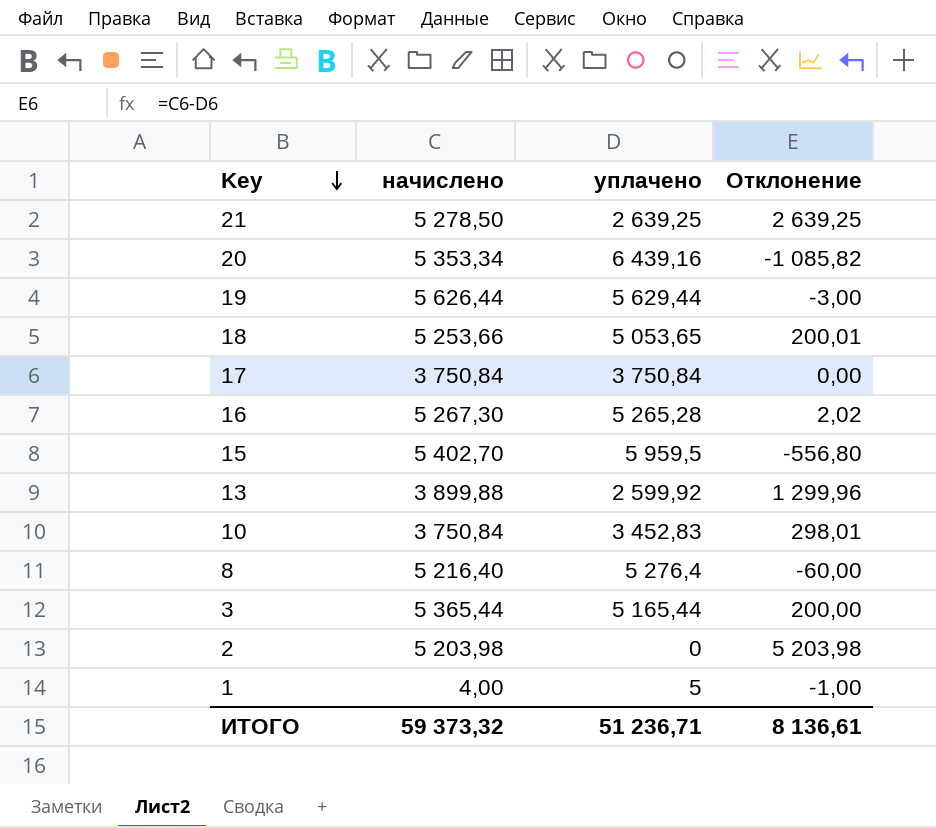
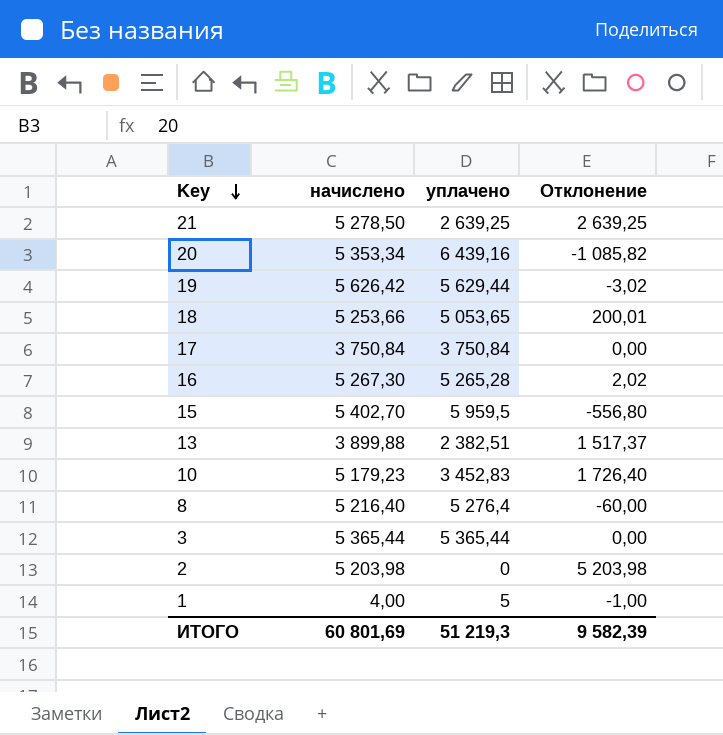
19 | начислено: 5 626,44 -> 5 626,42
19 | Отклонение: -3,00 -> -3,02
13 | уплачено: 2 599,92 -> 2 382,51
13 | Отклонение: 1 299,96 -> 1 517,37
10 | начислено: 3 750,84 -> 5 179,23
10 | Отклонение: 298,01 -> 1 726,40
3 | уплачено: 5 165,44 -> 5 365,44
3 | Отклонение: 200,00 -> 0,00
ИТОГО | начислено: 59 373,32 -> 60 801,69
ИТОГО | уплачено: 51 236,71 -> 51 219,3
ИТОГО | Отклонение: 8 136,61 -> 9 582,39

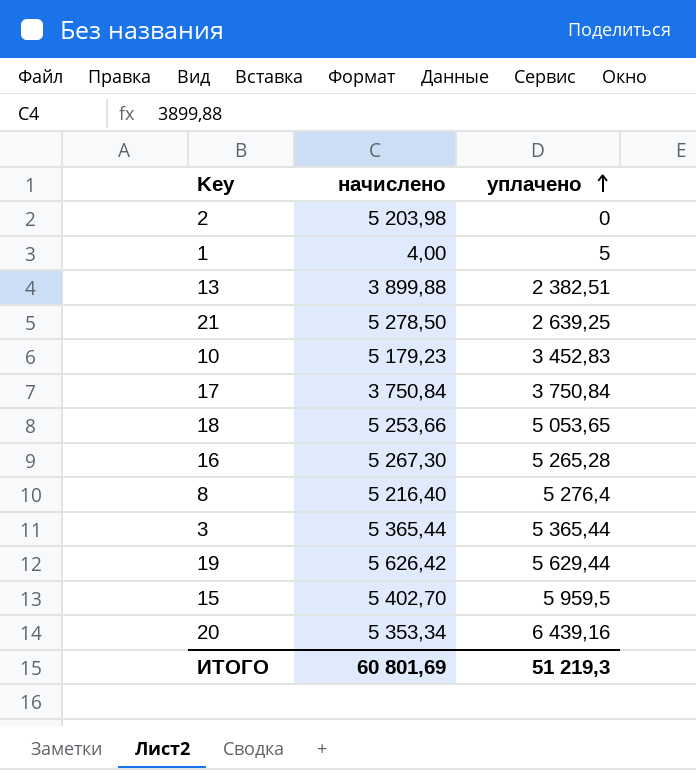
row order: Key descending -> уплачено ascending
column Отклонение | formula: [начислено] - [уплачено] -> none

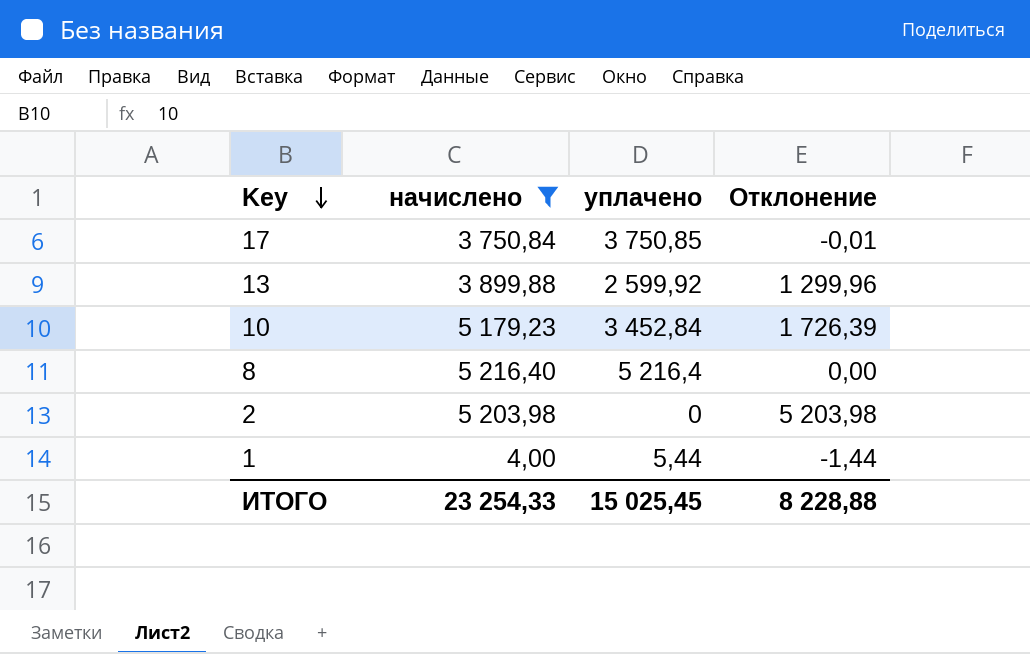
filter: none -> начислено <= 5 216,40
row order: уплачено ascending -> Key descending
column Отклонение | formula: none -> [начислено] - [уплачено]
17 | уплачено: 3 750,84 -> 3 750,85
13 | уплачено: 2 382,51 -> 2 599,92
10 | уплачено: 3 452,83 -> 3 452,84
8 | уплачено: 5 276,4 -> 5 216,4
1 | уплачено: 5 -> 5,44
ИТОГО | начислено: 60 801,69 -> 23 254,33
ИТОГО | уплачено: 51 219,3 -> 15 025,45

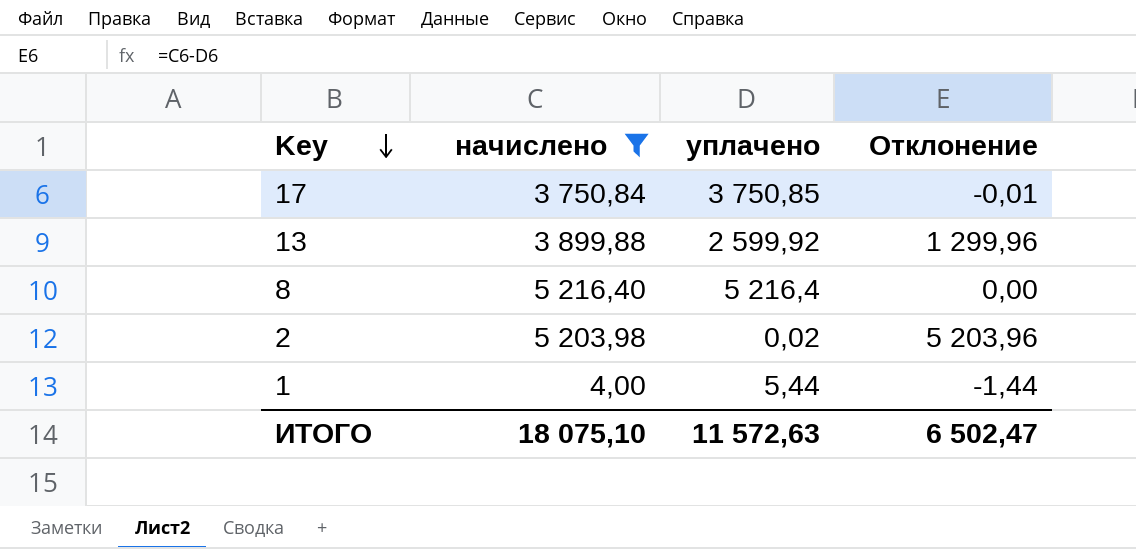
row 10: 5 179,23 | 3 452,84 | 1 726,39 -> none
2 | уплачено: 0 -> 0,02
2 | Отклонение: 5 203,98 -> 5 203,96
ИТОГО | начислено: 23 254,33 -> 18 075,10
ИТОГО | уплачено: 15 025,45 -> 11 572,63
ИТОГО | Отклонение: 8 228,88 -> 6 502,47

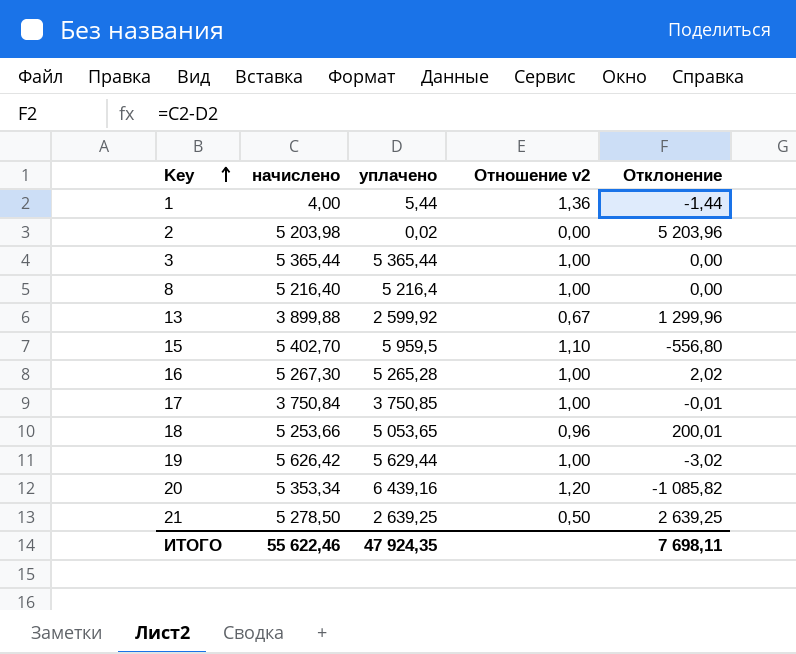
filter: начислено <= 5 216,40 -> none
row order: Key descending -> Key ascending
column Отношение v2 | formula: none -> [уплачено] / [начислено]
ИТОГО | начислено: 18 075,10 -> 55 622,46
ИТОГО | уплачено: 11 572,63 -> 47 924,35
ИТОГО | Отклонение: 6 502,47 -> 7 698,11

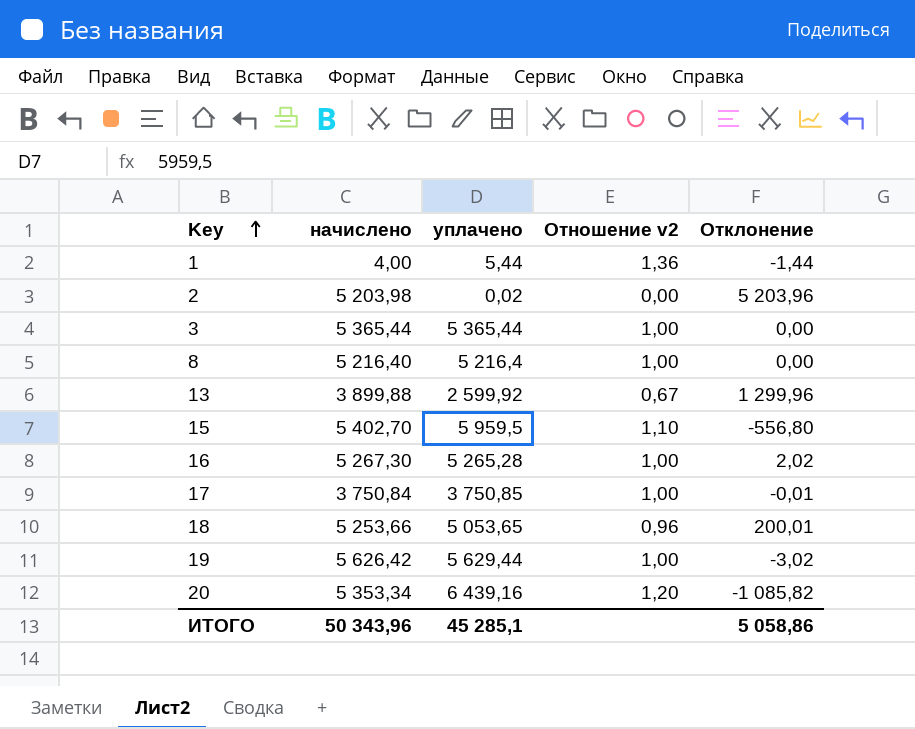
row 21: 5 278,50 | 2 639,25 | 0,50 | 2 639,25 -> none
ИТОГО | начислено: 55 622,46 -> 50 343,96
ИТОГО | уплачено: 47 924,35 -> 45 285,1
ИТОГО | Отклонение: 7 698,11 -> 5 058,86

